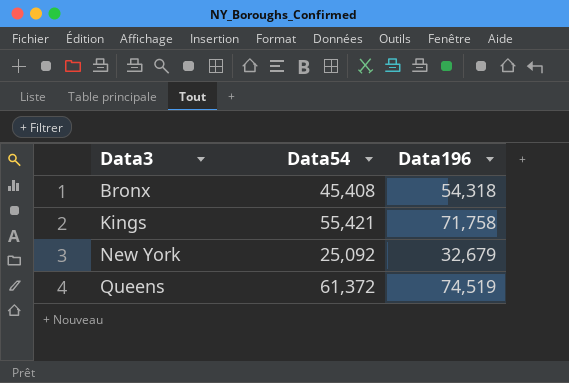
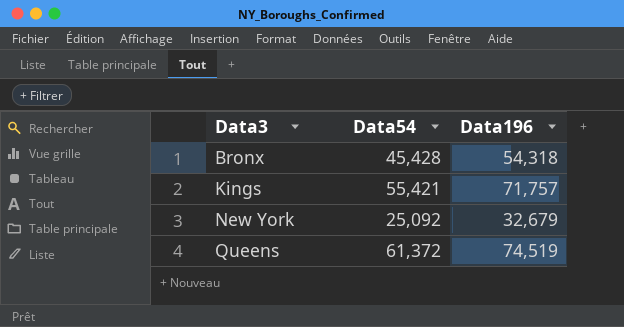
Bronx | Data54: 45,408 -> 45,428
Kings | Data196: 71,758 -> 71,757

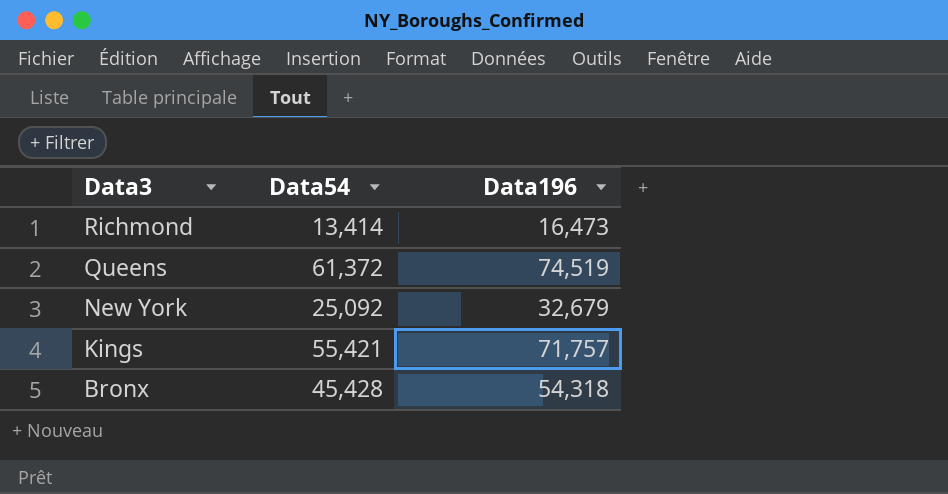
row order: Data3 ascending -> Data3 descending
row Richmond: none -> 13,414 | 16,473

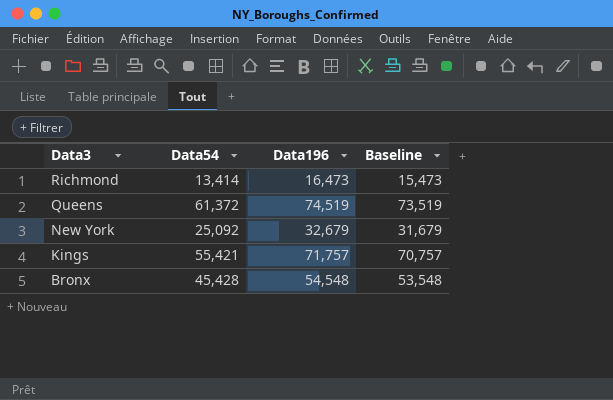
column Baseline | formula: none -> [Data196] - 1000
Bronx | Data196: 54,318 -> 54,548

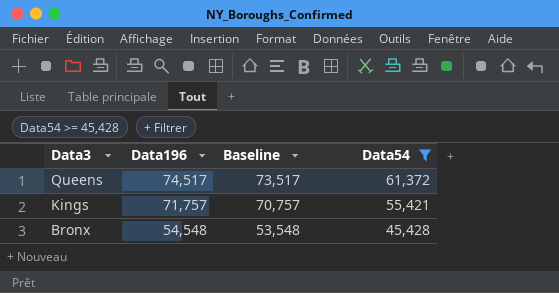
filter: none -> Data54 >= 45,428
column Data54 | position: 2 -> 4
Queens | Data196: 74,519 -> 74,517
Queens | Baseline: 73,519 -> 73,517

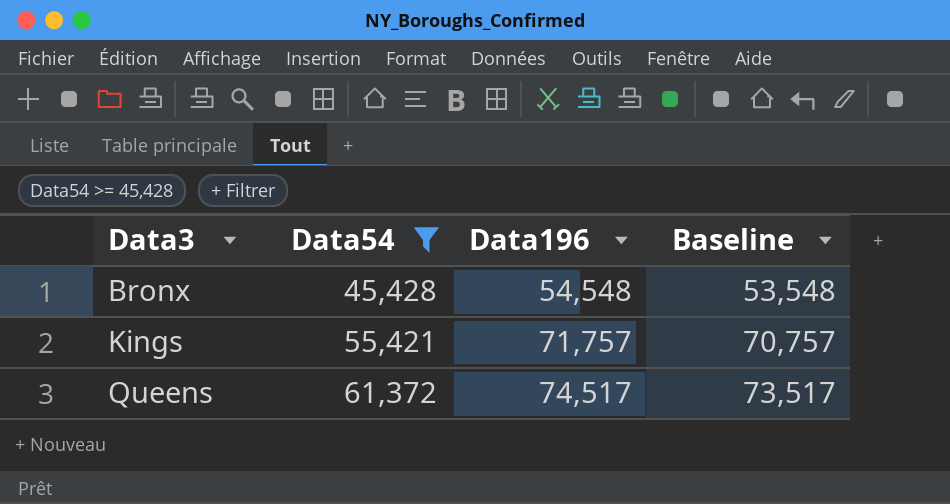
row order: Data3 descending -> Data3 ascending
column Data54 | position: 4 -> 2

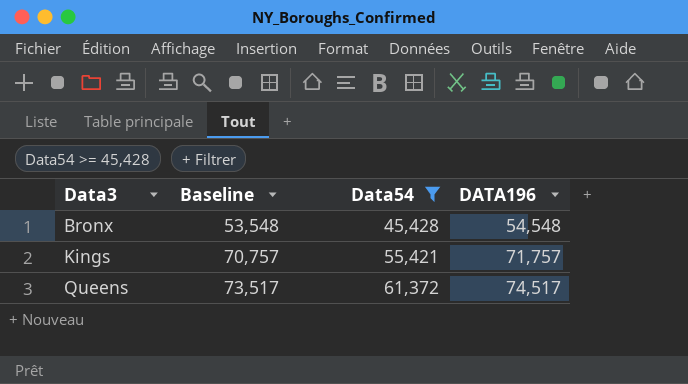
column Baseline | position: 4 -> 2
column name: Data196 -> DATA196

